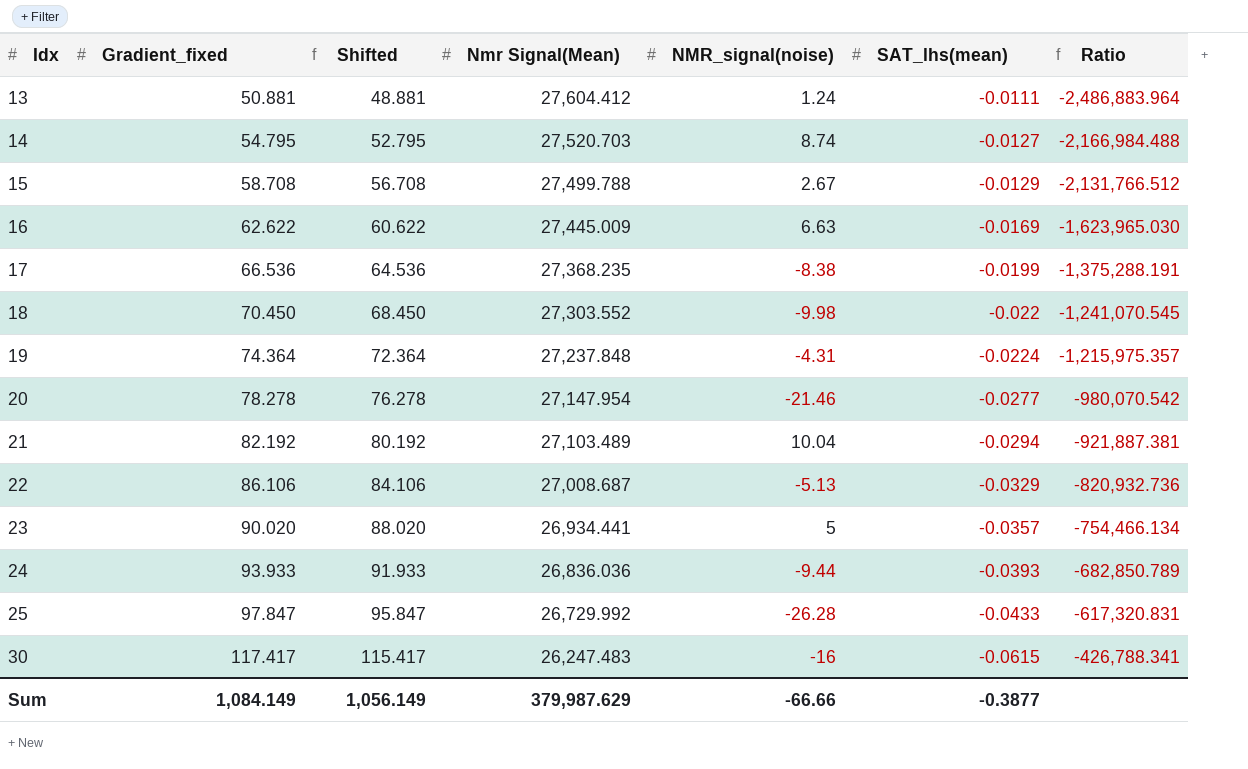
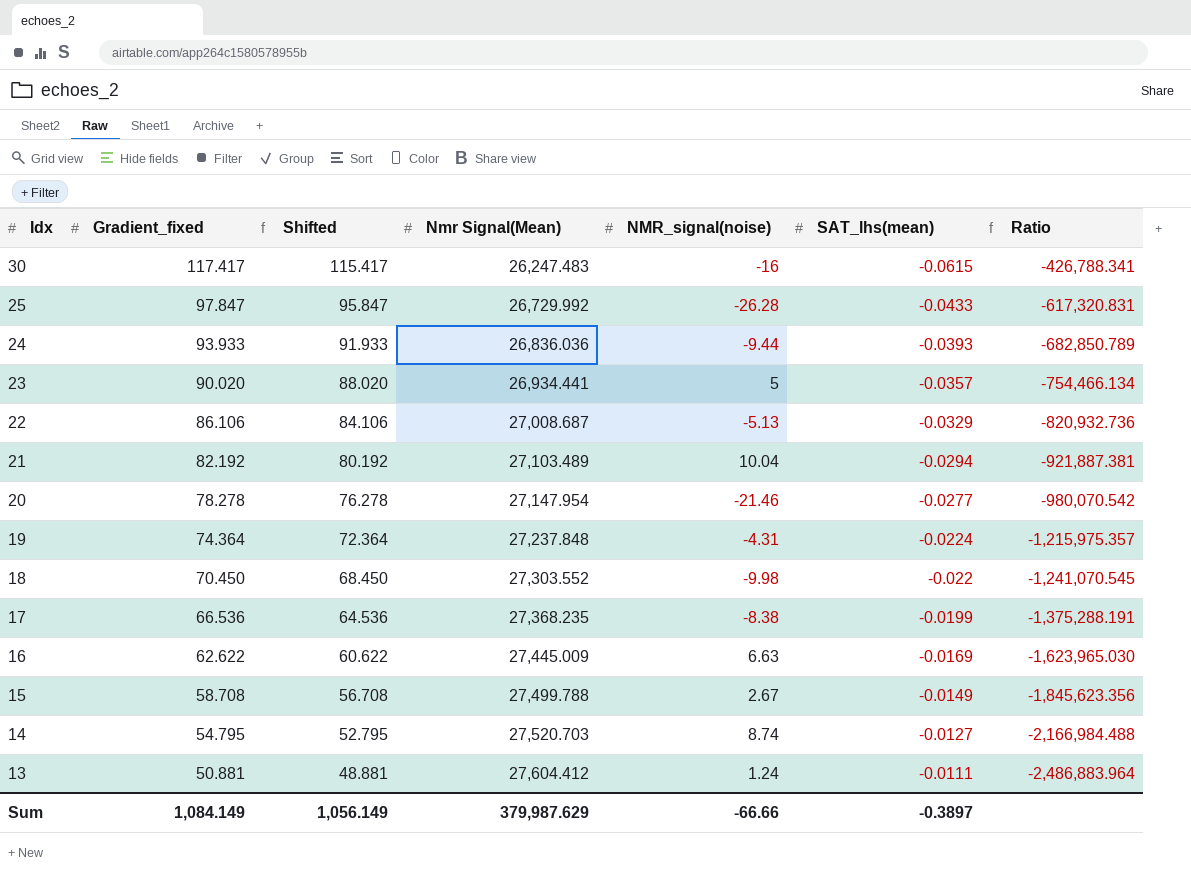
row order: Idx ascending -> Idx descending
15 | SAT_lhs(mean): -0.0129 -> -0.0149
15 | Ratio: -2,131,766.512 -> -1,845,623.356
Sum | SAT_lhs(mean): -0.3877 -> -0.3897

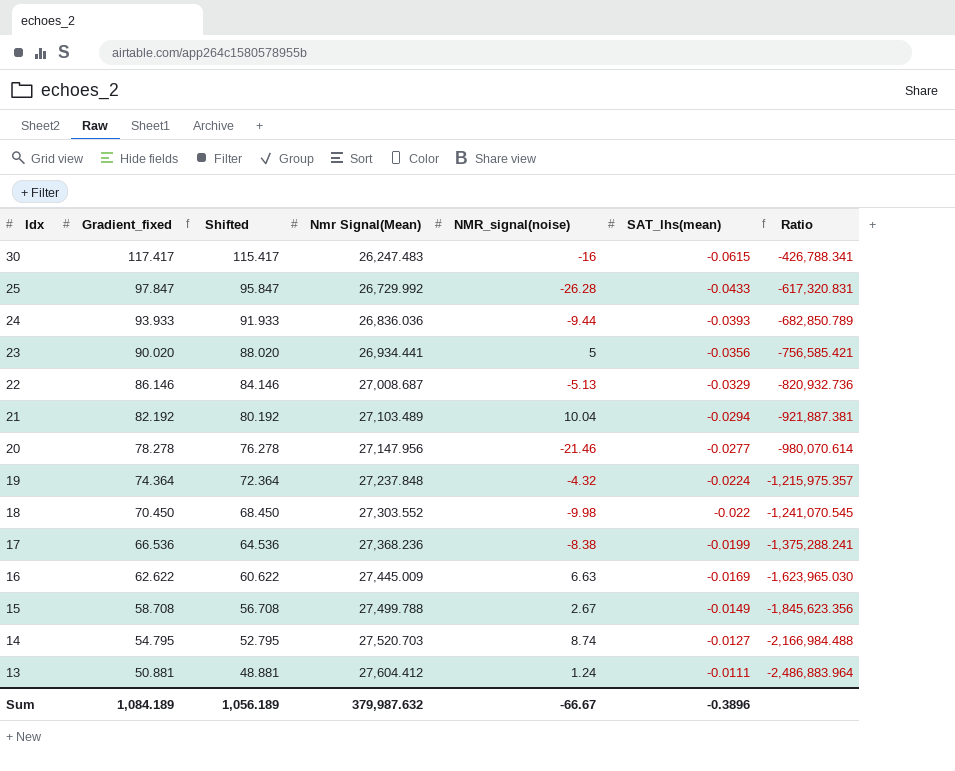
23 | SAT_lhs(mean): -0.0357 -> -0.0356
23 | Ratio: -754,466.134 -> -756,585.421
22 | Gradient_fixed: 86.106 -> 86.146
22 | Shifted: 84.106 -> 84.146
20 | Nmr Signal(Mean): 27,147.954 -> 27,147.956
20 | Ratio: -980,070.542 -> -980,070.614
19 | NMR_signal(noise): -4.31 -> -4.32
17 | Nmr Signal(Mean): 27,368.235 -> 27,368.236
17 | Ratio: -1,375,288.191 -> -1,375,288.241
Sum | Gradient_fixed: 1,084.149 -> 1,084.189
Sum | Shifted: 1,056.149 -> 1,056.189
Sum | Nmr Signal(Mean): 379,987.629 -> 379,987.632
Sum | NMR_signal(noise): -66.66 -> -66.67
Sum | SAT_lhs(mean): -0.3897 -> -0.3896

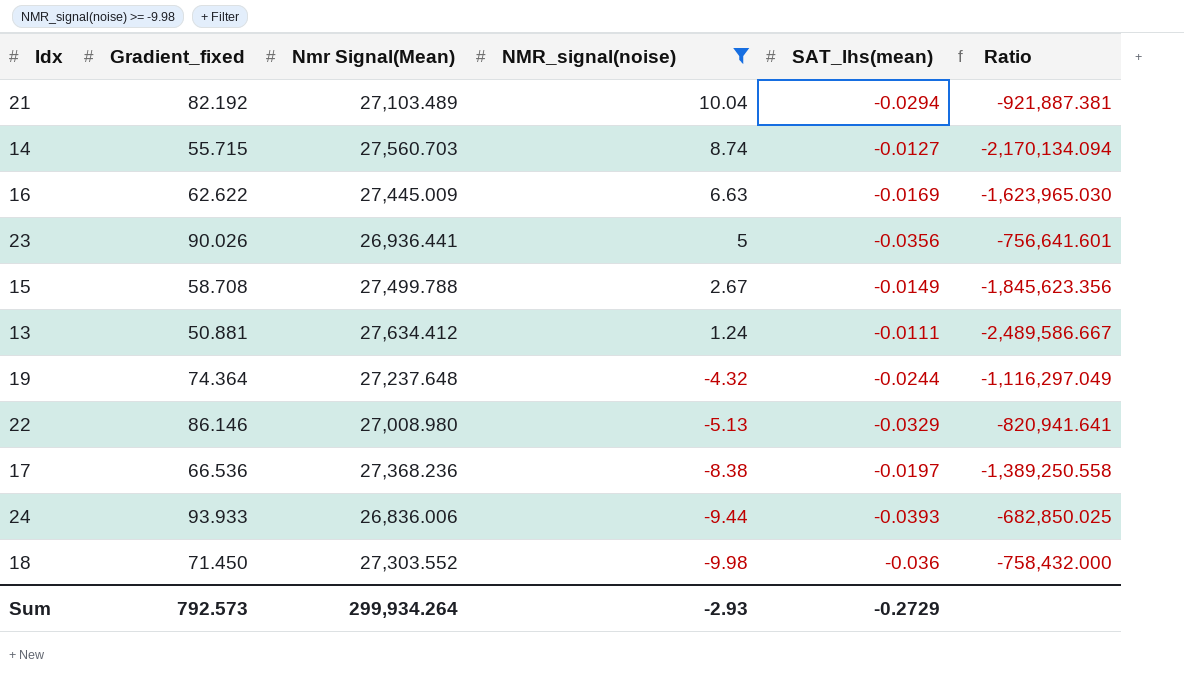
filter: none -> NMR_signal(noise) >= -9.98
row order: Idx descending -> NMR_signal(noise) descending
column Shifted | formula: [Gradient_fixed] - 2 -> none
14 | Gradient_fixed: 54.795 -> 55.715
14 | Nmr Signal(Mean): 27,520.703 -> 27,560.703
14 | Ratio: -2,166,984.488 -> -2,170,134.094
23 | Gradient_fixed: 90.020 -> 90.026
23 | Nmr Signal(Mean): 26,934.441 -> 26,936.441
23 | Ratio: -756,585.421 -> -756,641.601
13 | Nmr Signal(Mean): 27,604.412 -> 27,634.412
13 | Ratio: -2,486,883.964 -> -2,489,586.667
19 | Nmr Signal(Mean): 27,237.848 -> 27,237.648
19 | SAT_lhs(mean): -0.0224 -> -0.0244
19 | Ratio: -1,215,975.357 -> -1,116,297.049
22 | Nmr Signal(Mean): 27,008.687 -> 27,008.980
22 | Ratio: -820,932.736 -> -820,941.641
17 | SAT_lhs(mean): -0.0199 -> -0.0197
17 | Ratio: -1,375,288.241 -> -1,389,250.558
24 | Nmr Signal(Mean): 26,836.036 -> 26,836.006
24 | Ratio: -682,850.789 -> -682,850.025
18 | Gradient_fixed: 70.450 -> 71.450
18 | SAT_lhs(mean): -0.022 -> -0.036
18 | Ratio: -1,241,070.545 -> -758,432.000
Sum | Gradient_fixed: 1,084.189 -> 792.573
Sum | Nmr Signal(Mean): 379,987.632 -> 299,934.264
Sum | NMR_signal(noise): -66.67 -> -2.93
Sum | SAT_lhs(mean): -0.3896 -> -0.2729

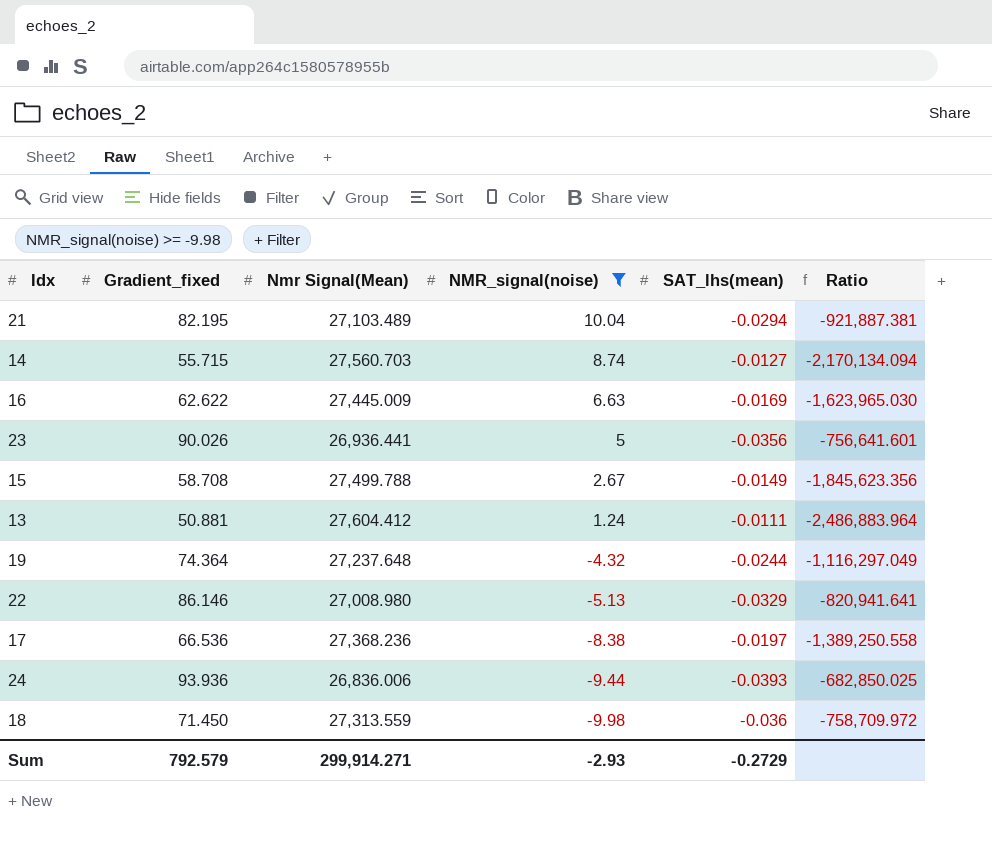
21 | Gradient_fixed: 82.192 -> 82.195
13 | Nmr Signal(Mean): 27,634.412 -> 27,604.412
13 | Ratio: -2,489,586.667 -> -2,486,883.964
24 | Gradient_fixed: 93.933 -> 93.936
18 | Nmr Signal(Mean): 27,303.552 -> 27,313.559
18 | Ratio: -758,432.000 -> -758,709.972
Sum | Gradient_fixed: 792.573 -> 792.579
Sum | Nmr Signal(Mean): 299,934.264 -> 299,914.271

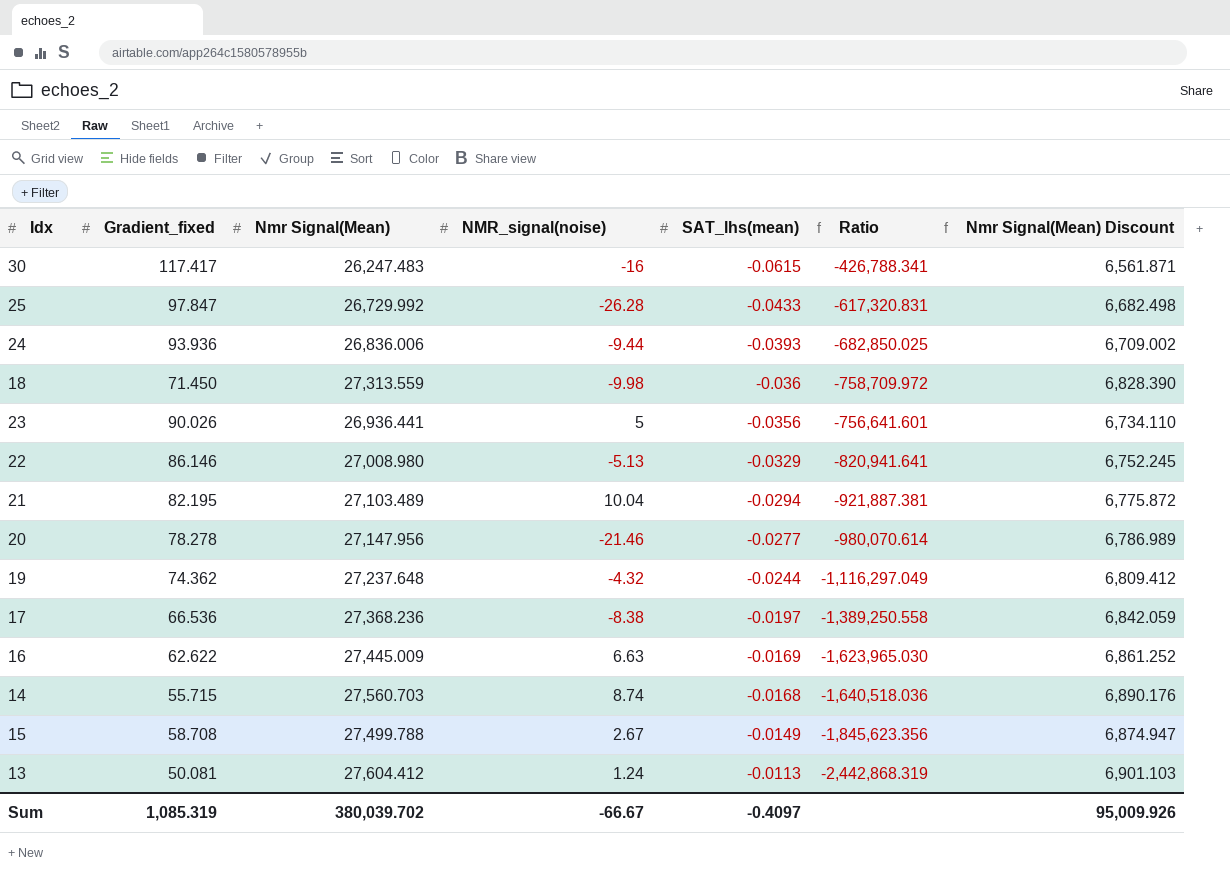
filter: NMR_signal(noise) >= -9.98 -> none
row order: NMR_signal(noise) descending -> SAT_lhs(mean) ascending
column Nmr Signal(Mean) Discount | formula: none -> [Nmr Signal(Mean)] * 0.25
19 | Gradient_fixed: 74.364 -> 74.362
14 | SAT_lhs(mean): -0.0127 -> -0.0168
14 | Ratio: -2,170,134.094 -> -1,640,518.036
13 | Gradient_fixed: 50.881 -> 50.081
13 | SAT_lhs(mean): -0.0111 -> -0.0113
13 | Ratio: -2,486,883.964 -> -2,442,868.319
Sum | Gradient_fixed: 792.579 -> 1,085.319
Sum | Nmr Signal(Mean): 299,914.271 -> 380,039.702
Sum | NMR_signal(noise): -2.93 -> -66.67
Sum | SAT_lhs(mean): -0.2729 -> -0.4097

